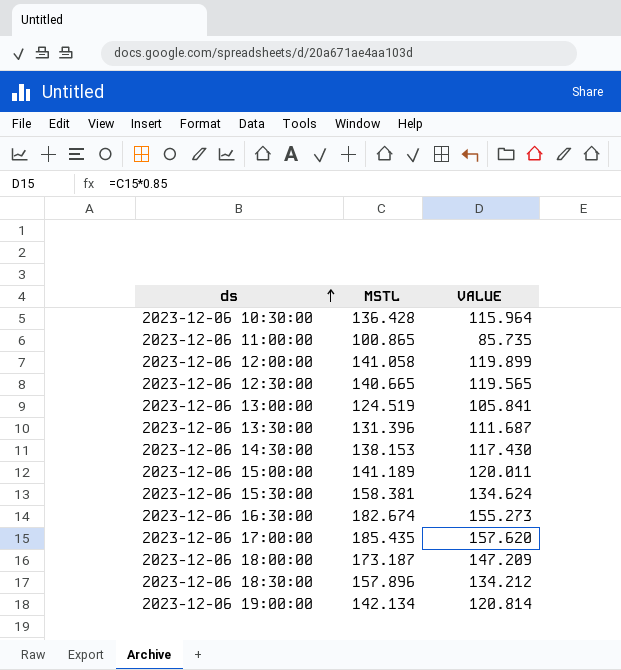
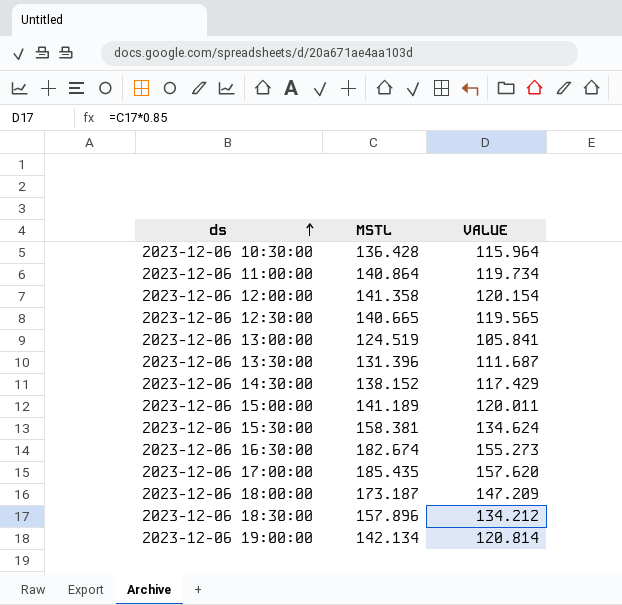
2023-12-06 11:00:00 | MSTL: 100.865 -> 140.864
2023-12-06 11:00:00 | VALUE: 85.735 -> 119.734
2023-12-06 12:00:00 | MSTL: 141.058 -> 141.358
2023-12-06 12:00:00 | VALUE: 119.899 -> 120.154
2023-12-06 14:30:00 | MSTL: 138.153 -> 138.152
2023-12-06 14:30:00 | VALUE: 117.430 -> 117.429

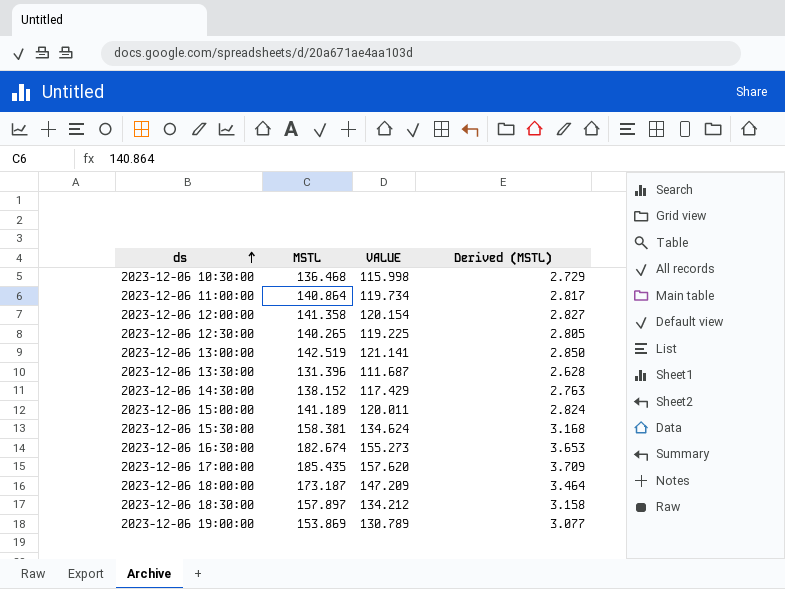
column Derived (MSTL) | formula: none -> [MSTL] * 0.02
2023-12-06 10:30:00 | MSTL: 136.428 -> 136.468
2023-12-06 10:30:00 | VALUE: 115.964 -> 115.998
2023-12-06 12:30:00 | MSTL: 140.665 -> 140.265
2023-12-06 12:30:00 | VALUE: 119.565 -> 119.225
2023-12-06 13:00:00 | MSTL: 124.519 -> 142.519
2023-12-06 13:00:00 | VALUE: 105.841 -> 121.141
2023-12-06 18:30:00 | MSTL: 157.896 -> 157.897
2023-12-06 19:00:00 | MSTL: 142.134 -> 153.869
2023-12-06 19:00:00 | VALUE: 120.814 -> 130.789

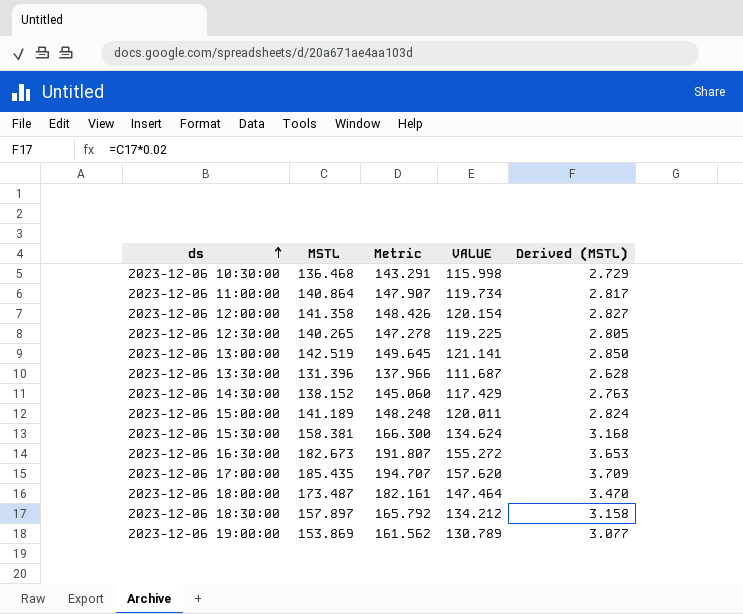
column Metric | formula: none -> [MSTL] * 1.05
2023-12-06 16:30:00 | MSTL: 182.674 -> 182.673
2023-12-06 16:30:00 | VALUE: 155.273 -> 155.272
2023-12-06 18:00:00 | MSTL: 173.187 -> 173.487
2023-12-06 18:00:00 | VALUE: 147.209 -> 147.464
2023-12-06 18:00:00 | Derived (MSTL): 3.464 -> 3.470

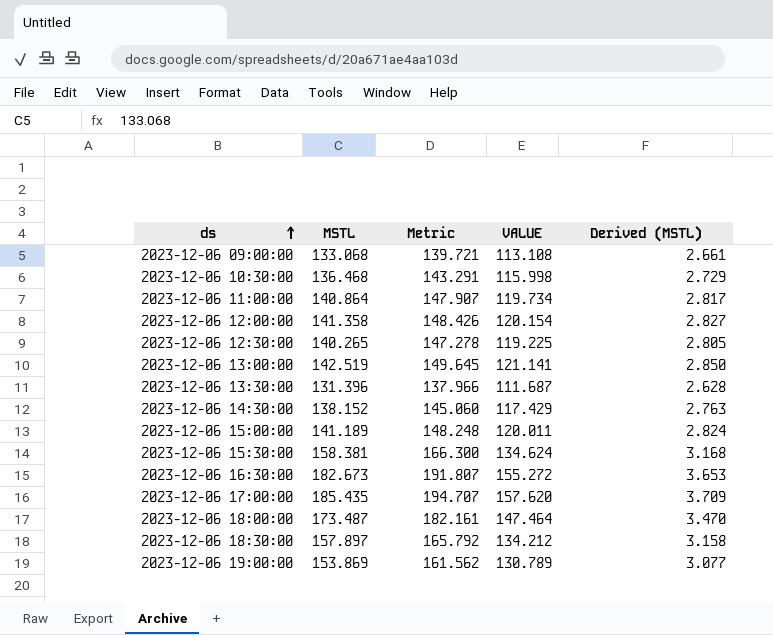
row 2023-12-06 09:00:00: none -> 133.068 | 139.721 | 113.108 | 2.661

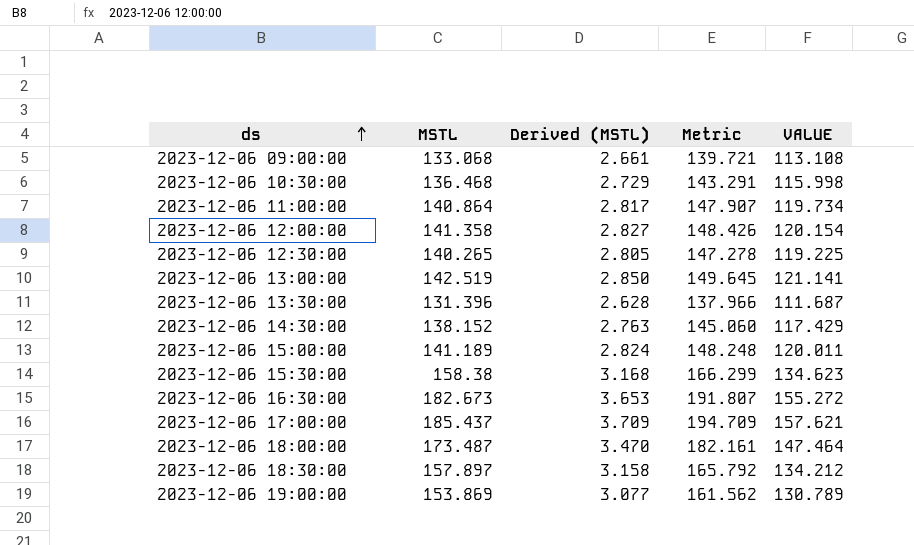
column Derived (MSTL) | position: 5 -> 3
2023-12-06 15:30:00 | MSTL: 158.381 -> 158.38
2023-12-06 15:30:00 | Metric: 166.300 -> 166.299
2023-12-06 15:30:00 | VALUE: 134.624 -> 134.623
2023-12-06 17:00:00 | MSTL: 185.435 -> 185.437
2023-12-06 17:00:00 | Metric: 194.707 -> 194.709
2023-12-06 17:00:00 | VALUE: 157.620 -> 157.621

